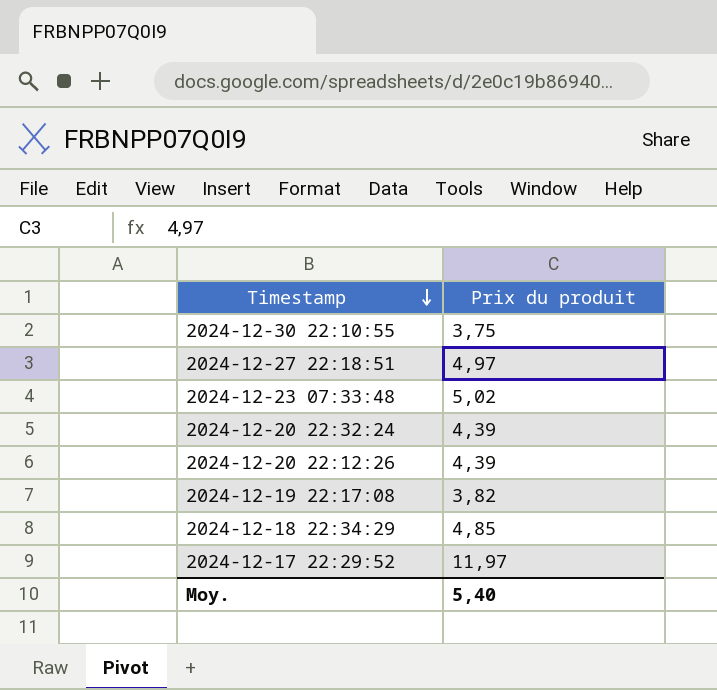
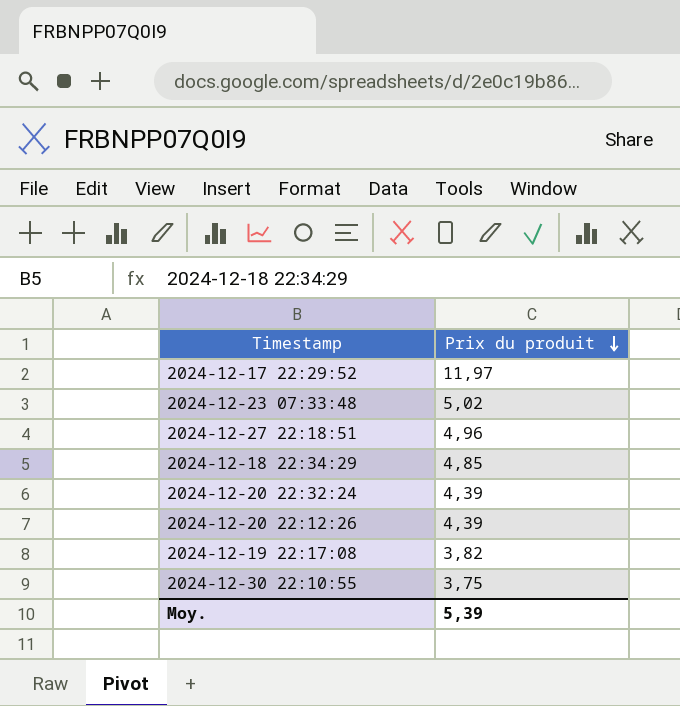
row order: Timestamp descending -> Prix du produit descending
2024-12-27 22:18:51 | Prix du produit: 4,97 -> 4,96
Moy. | Prix du produit: 5,40 -> 5,39

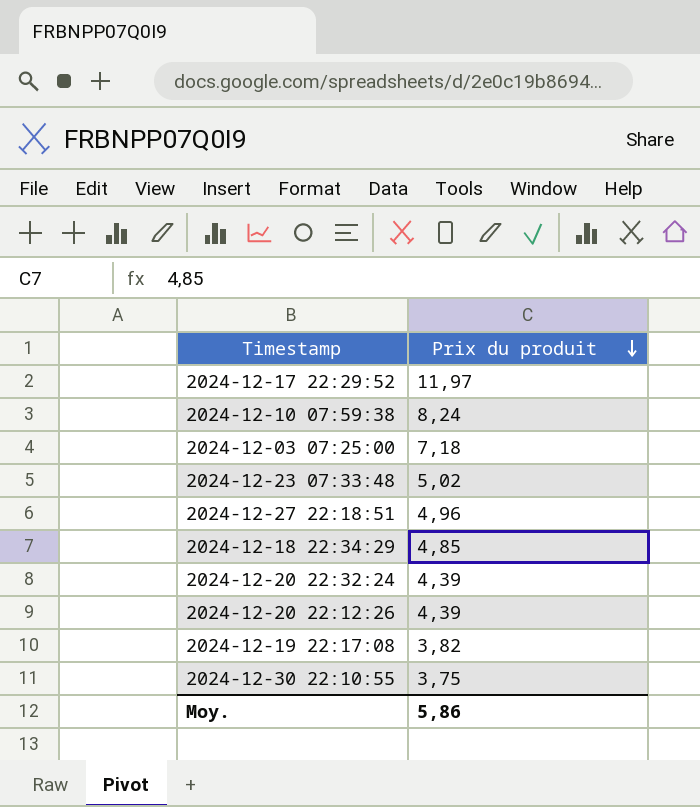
row 2024-12-10 07:59:38: none -> 8,24
row 2024-12-03 07:25:00: none -> 7,18
Moy. | Prix du produit: 5,39 -> 5,86

